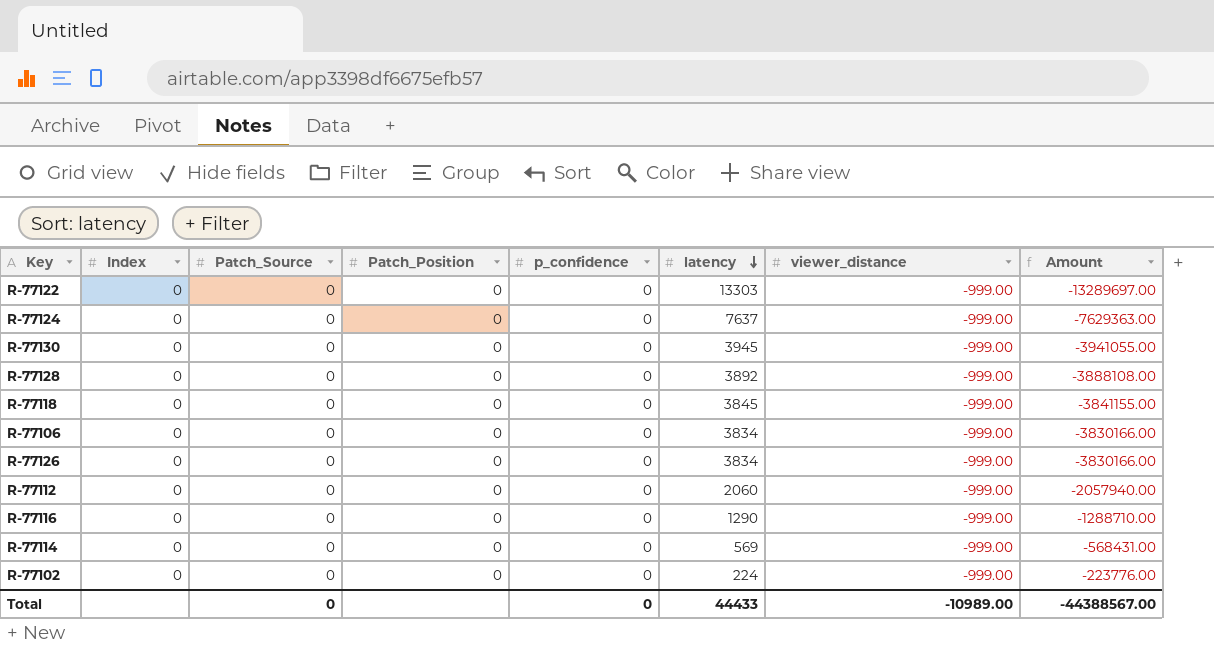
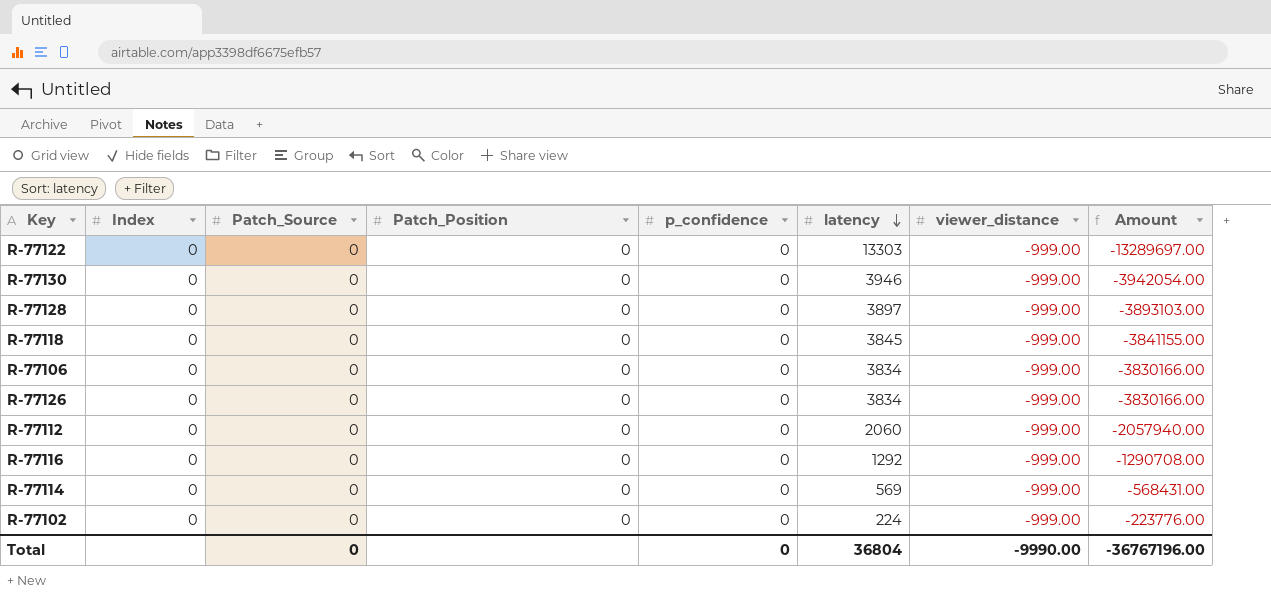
row R-77124: 0 | 0 | 0 | 0 | 7637 | -999.00 | -7629363.00 -> none
R-77130 | latency: 3945 -> 3946
R-77130 | Amount: -3941055.00 -> -3942054.00
R-77128 | latency: 3892 -> 3897
R-77128 | Amount: -3888108.00 -> -3893103.00
R-77116 | latency: 1290 -> 1292
R-77116 | Amount: -1288710.00 -> -1290708.00
Total | latency: 44433 -> 36804
Total | viewer_distance: -10989.00 -> -9990.00
Total | Amount: -44388567.00 -> -36767196.00

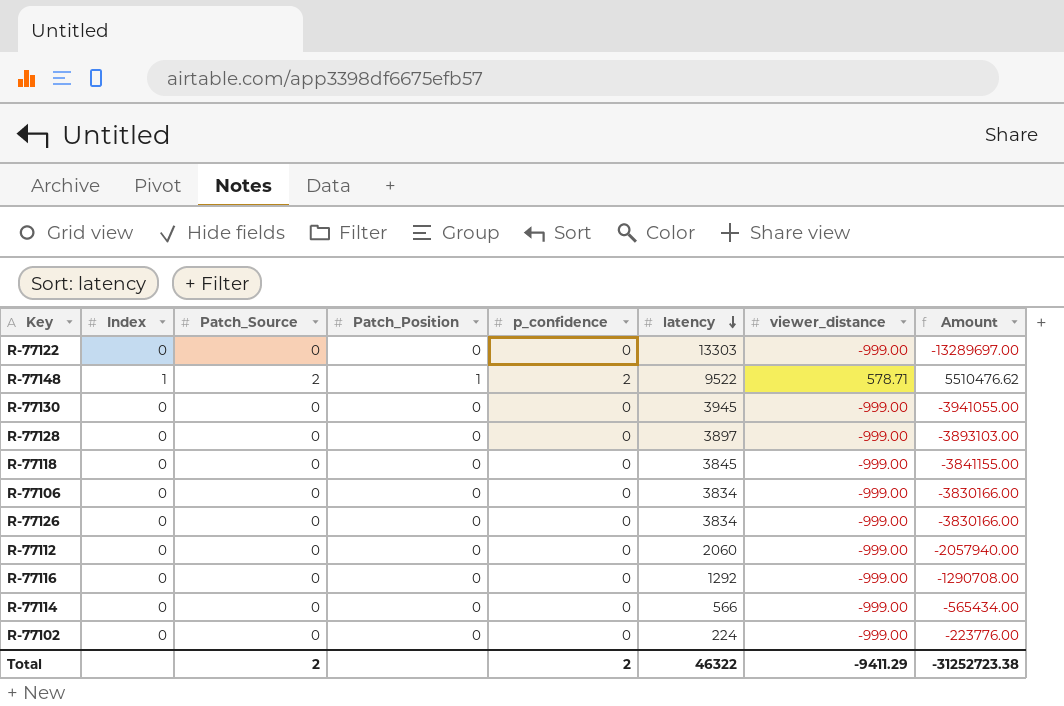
row R-77148: none -> 1 | 2 | 1 | 2 | 9522 | 578.71 | 5510476.62
R-77130 | latency: 3946 -> 3945
R-77130 | Amount: -3942054.00 -> -3941055.00
R-77114 | latency: 569 -> 566
R-77114 | Amount: -568431.00 -> -565434.00
Total | Patch_Source: 0 -> 2
Total | p_confidence: 0 -> 2
Total | latency: 36804 -> 46322
Total | viewer_distance: -9990.00 -> -9411.29
Total | Amount: -36767196.00 -> -31252723.38

